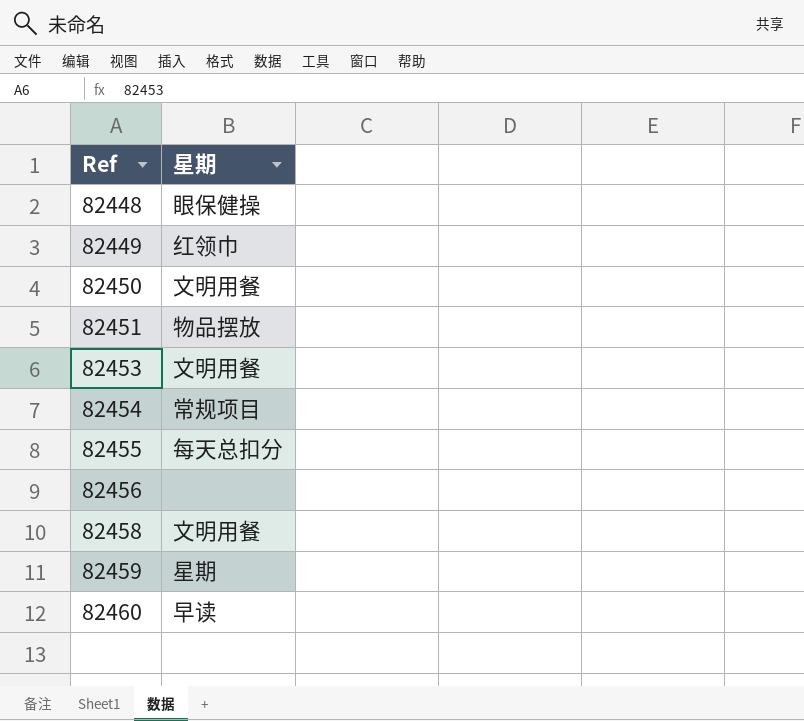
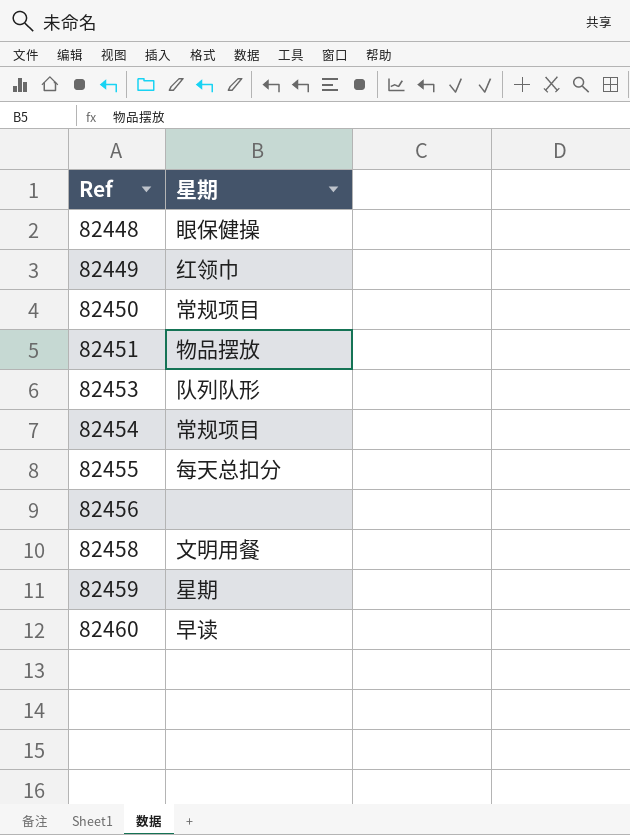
82450 | 星期: 文明用餐 -> 常规项目
82453 | 星期: 文明用餐 -> 队列队形

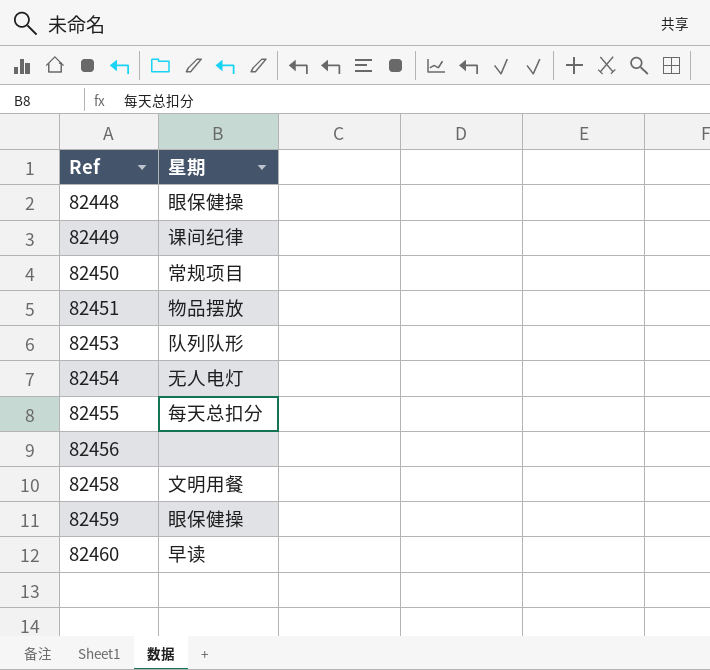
82449 | 星期: 红领巾 -> 课间纪律
82454 | 星期: 常规项目 -> 无人电灯
82459 | 星期: 星期 -> 眼保健操

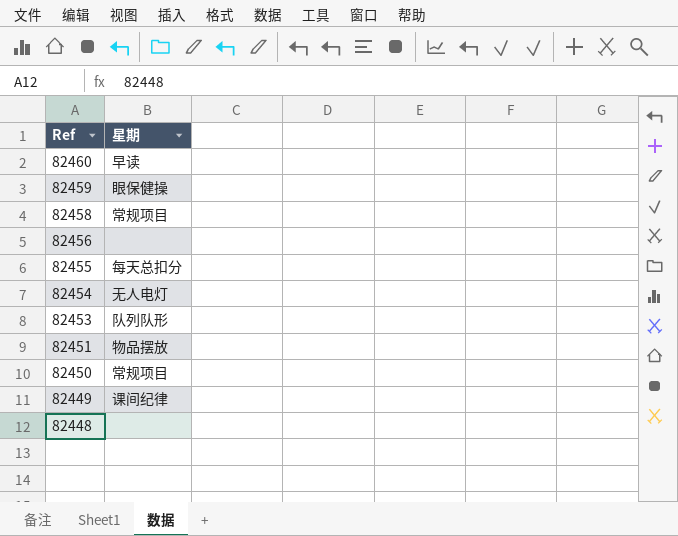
row order: Ref ascending -> Ref descending
82458 | 星期: 文明用餐 -> 常规项目
82448 | 星期: 眼保健操 -> none

